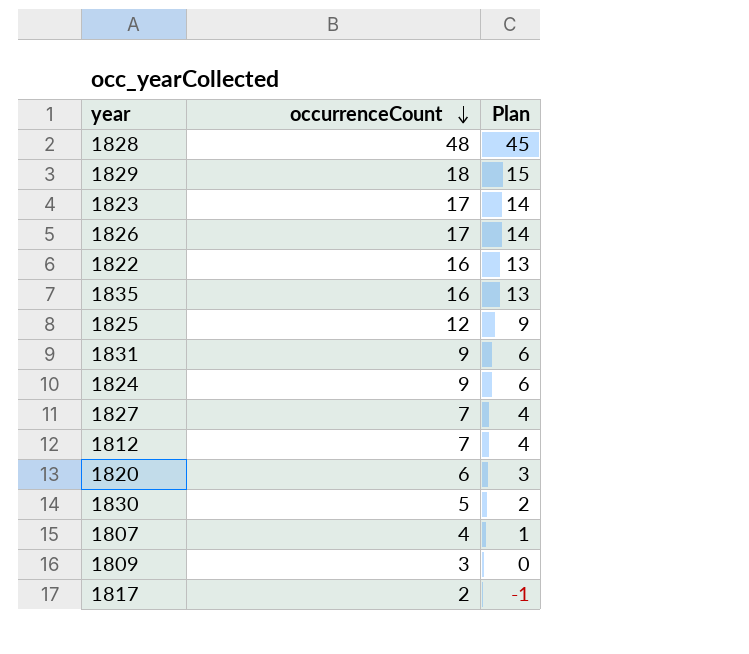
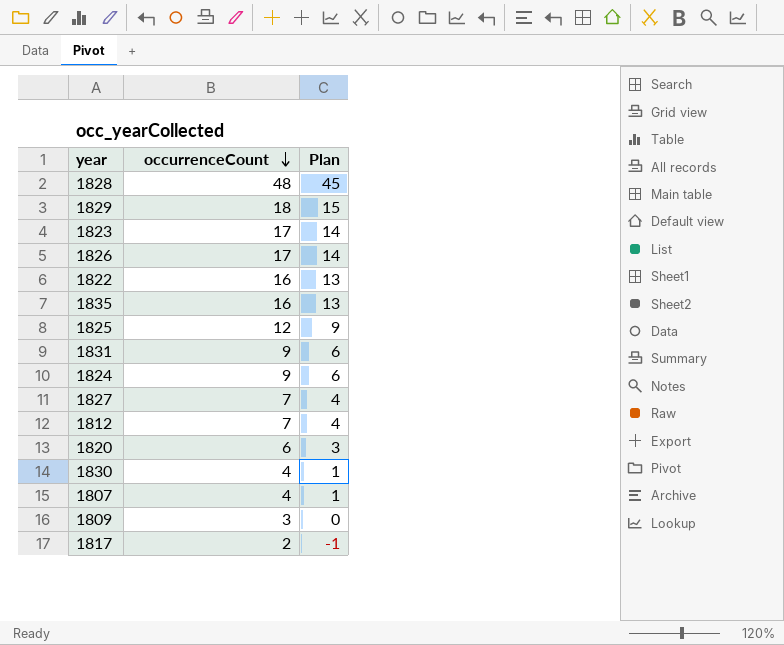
1830 | occurrenceCount: 5 -> 4
1830 | Plan: 2 -> 1

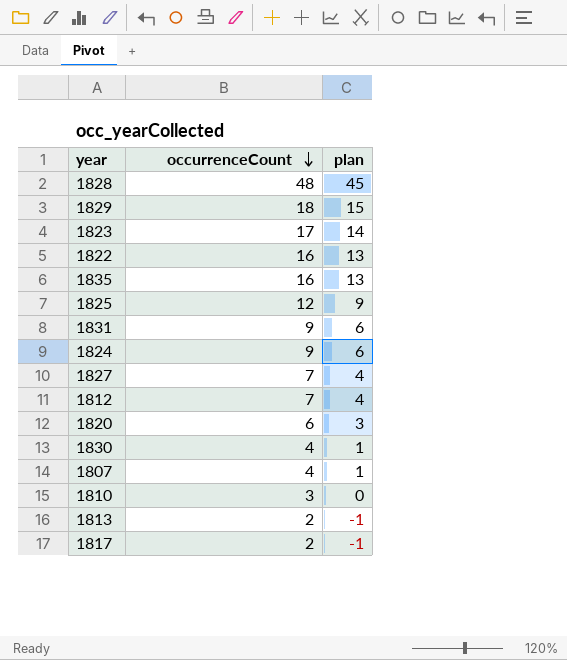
column name: Plan -> plan
row 1826: 17 | 14 -> none
row 1809: 3 | 0 -> none
row 1810: none -> 3 | 0
row 1813: none -> 2 | -1

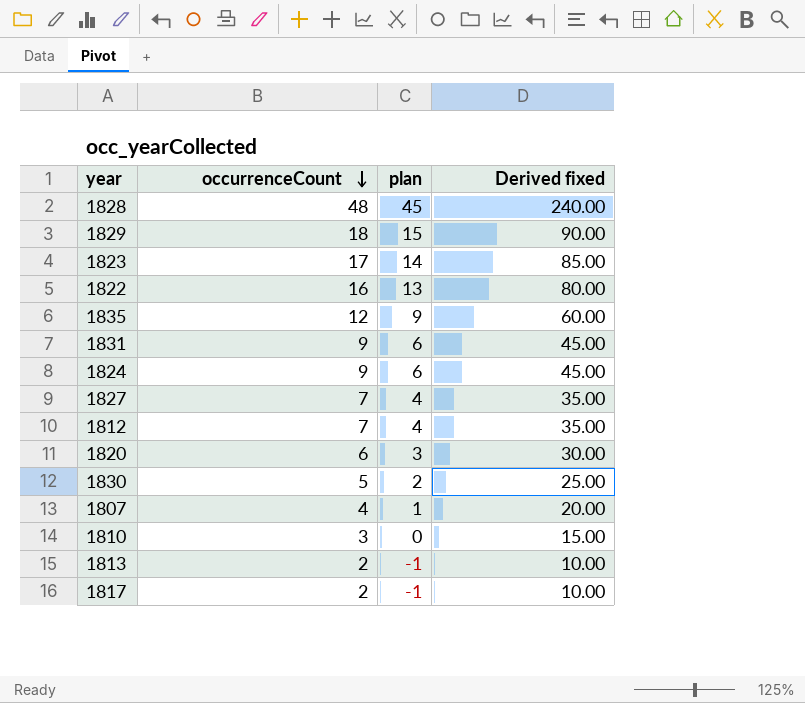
column Derived fixed | formula: none -> [occurrenceCount] * 5
row 1825: 12 | 9 -> none
1835 | occurrenceCount: 16 -> 12
1835 | plan: 13 -> 9
1830 | occurrenceCount: 4 -> 5
1830 | plan: 1 -> 2

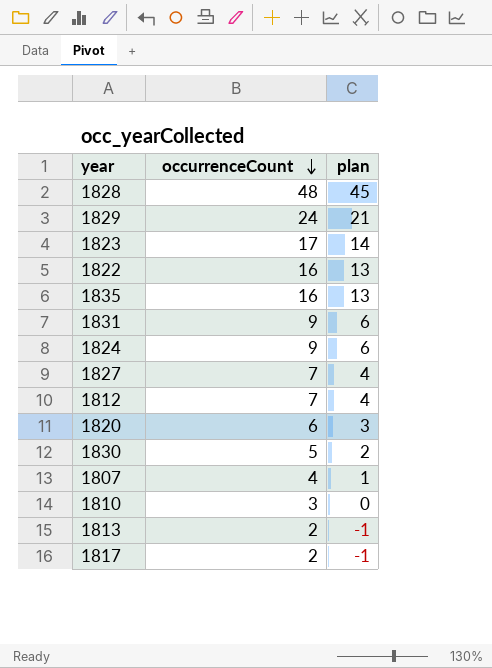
column Derived fixed | formula: [occurrenceCount] * 5 -> none
1829 | occurrenceCount: 18 -> 24
1829 | plan: 15 -> 21
1835 | occurrenceCount: 12 -> 16
1835 | plan: 9 -> 13

